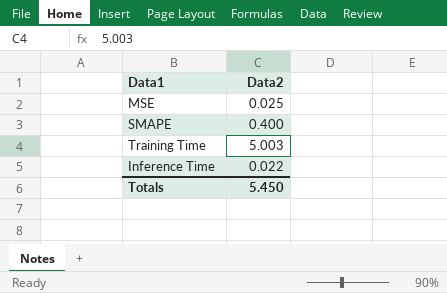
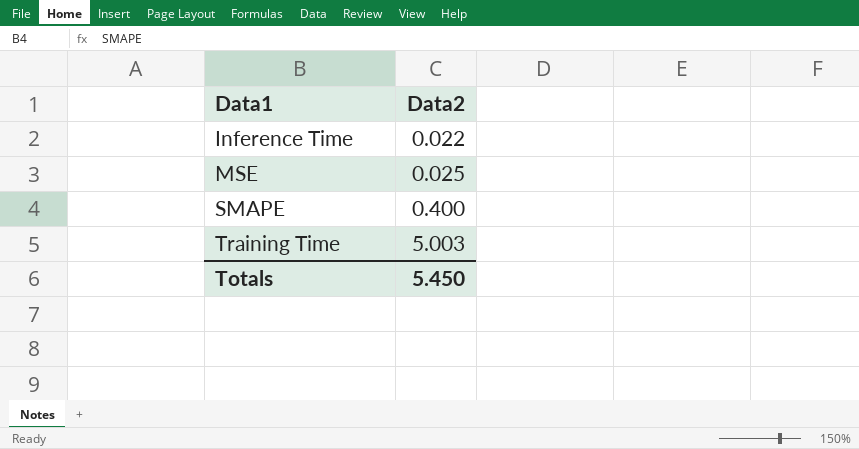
row order: none -> Data1 ascending

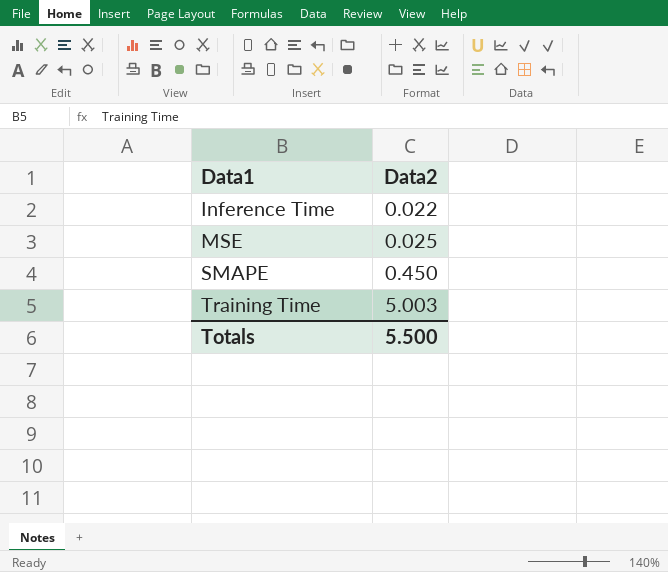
SMAPE | Data2: 0.400 -> 0.450
Totals | Data2: 5.450 -> 5.500

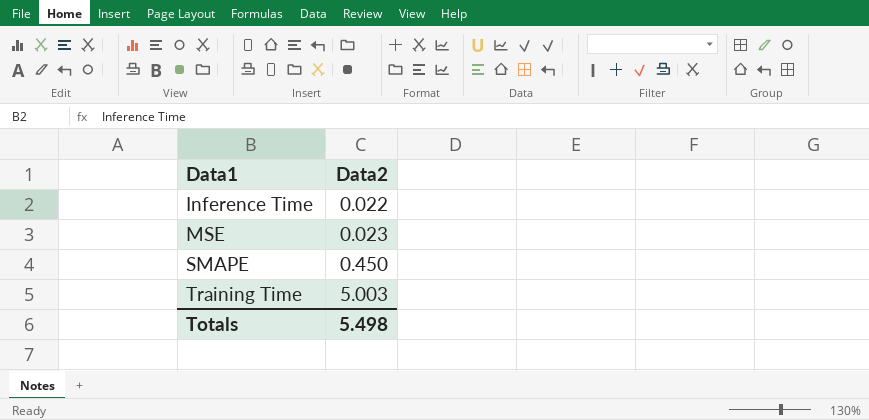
MSE | Data2: 0.025 -> 0.023
Totals | Data2: 5.500 -> 5.498

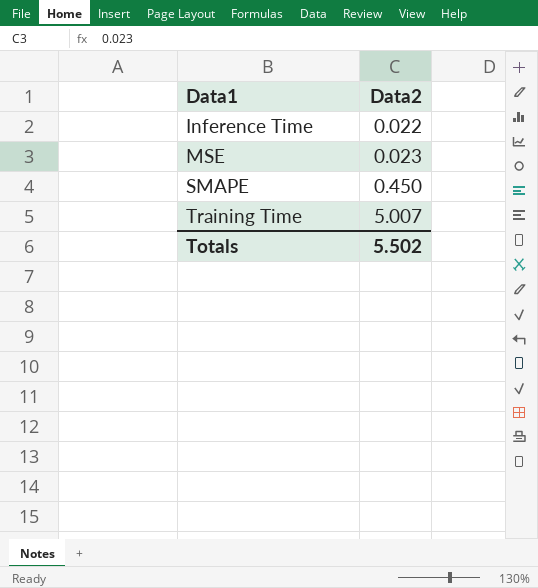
Training Time | Data2: 5.003 -> 5.007
Totals | Data2: 5.498 -> 5.502

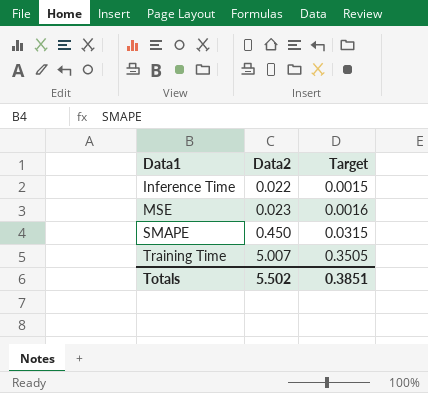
column Target | formula: none -> [Data2] * 0.07

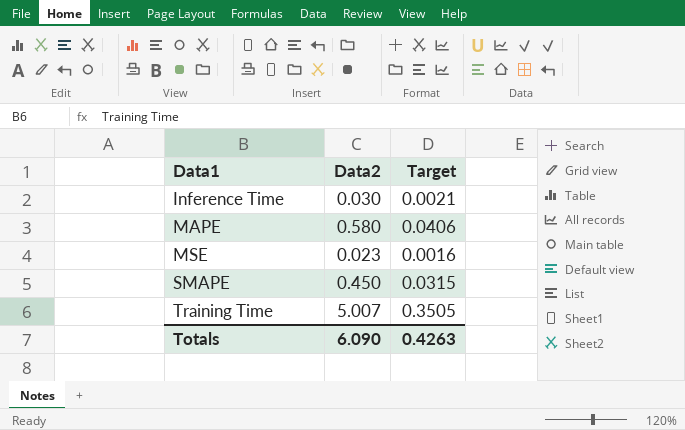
Inference Time | Data2: 0.022 -> 0.030
Inference Time | Target: 0.0015 -> 0.0021
row MAPE: none -> 0.580 | 0.0406
Totals | Data2: 5.502 -> 6.090
Totals | Target: 0.3851 -> 0.4263

